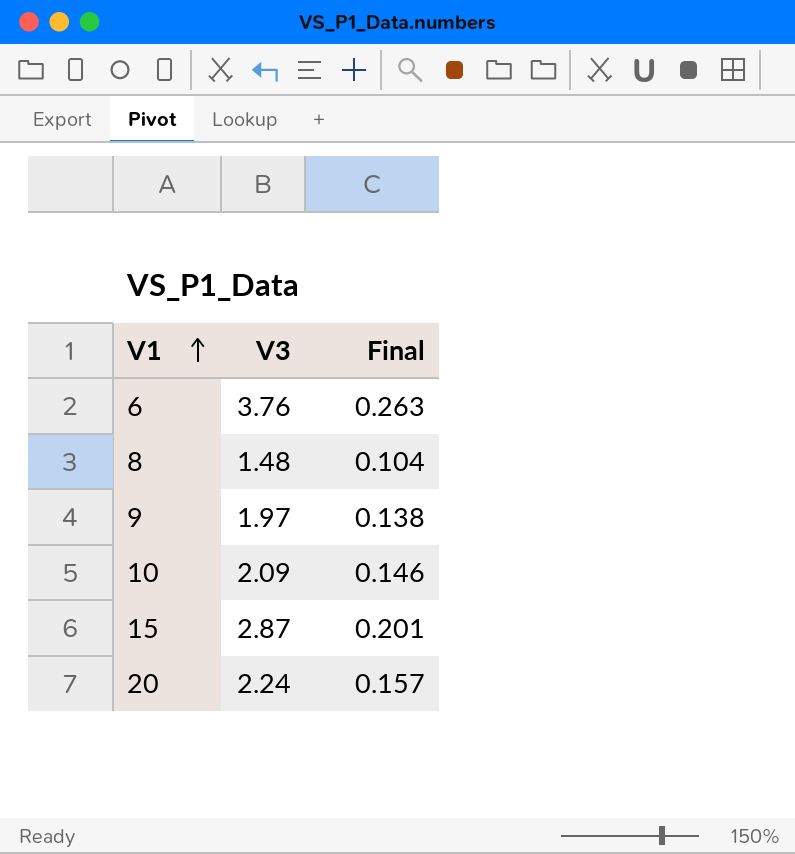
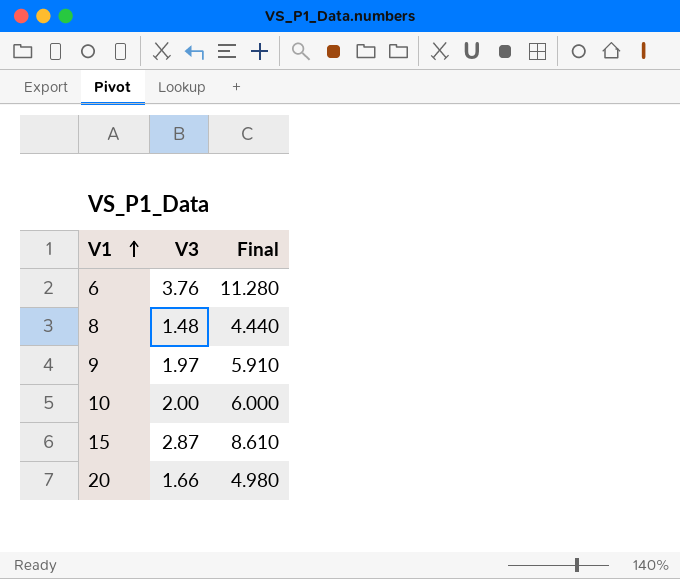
column Final | formula: [V3] * 0.07 -> [V3] * 3
10 | V3: 2.09 -> 2.00
20 | V3: 2.24 -> 1.66

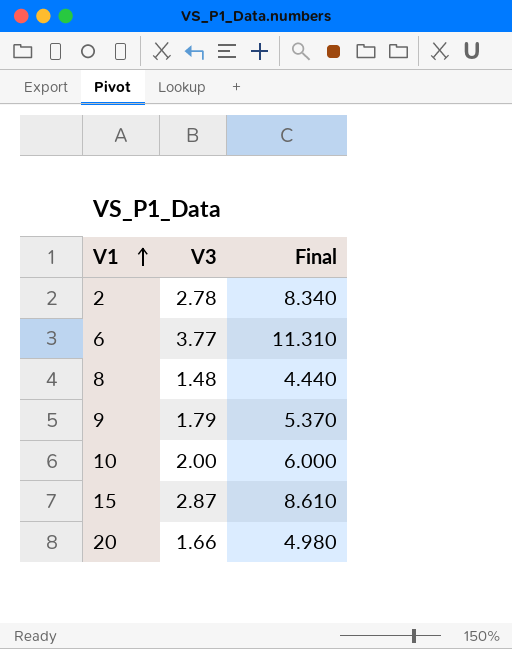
row 2: none -> 2.78 | 8.340
6 | V3: 3.76 -> 3.77
6 | Final: 11.280 -> 11.310
9 | V3: 1.97 -> 1.79
9 | Final: 5.910 -> 5.370

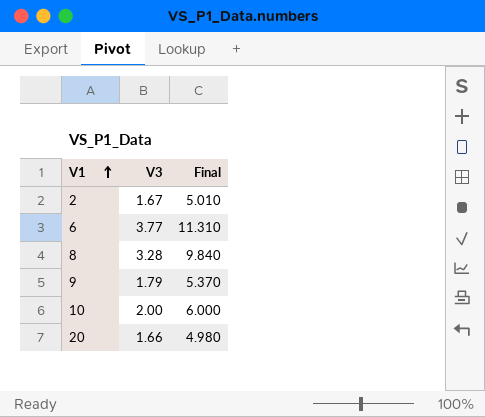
row 15: 2.87 | 8.610 -> none
2 | V3: 2.78 -> 1.67
2 | Final: 8.340 -> 5.010
8 | V3: 1.48 -> 3.28
8 | Final: 4.440 -> 9.840

